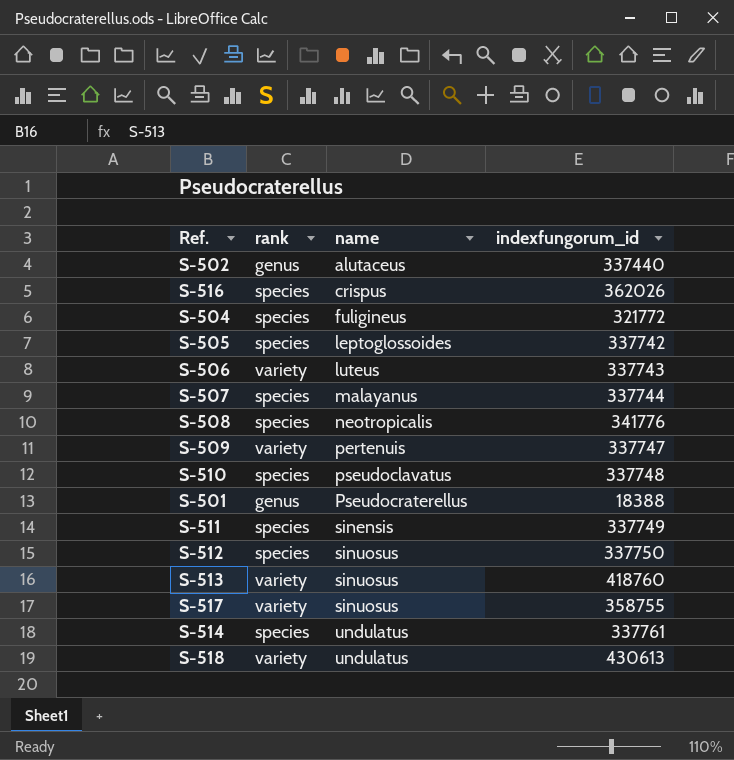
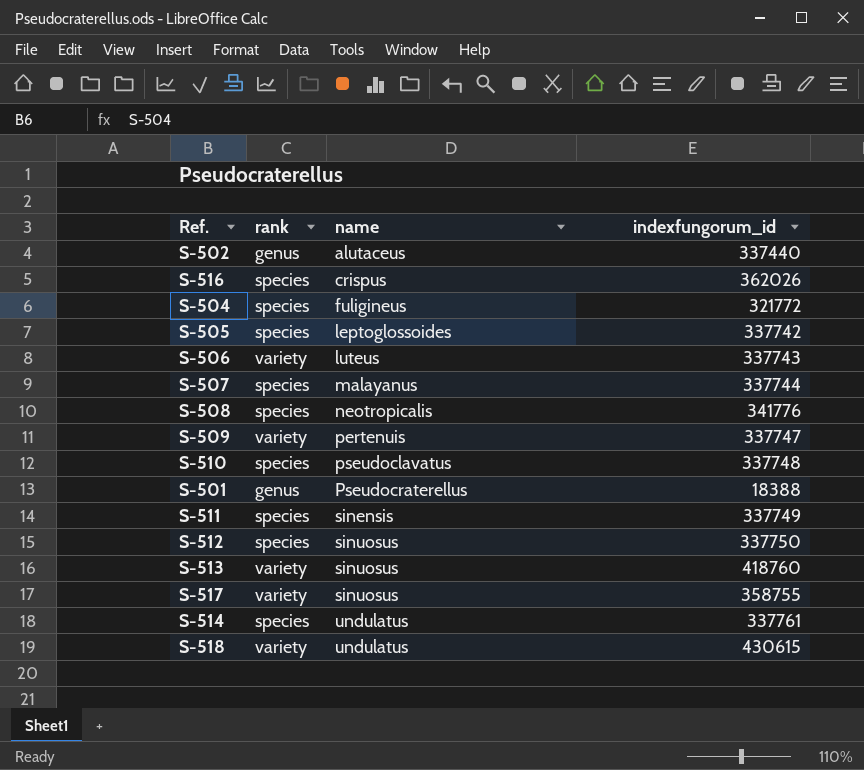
S-518 | indexfungorum_id: 430613 -> 430615

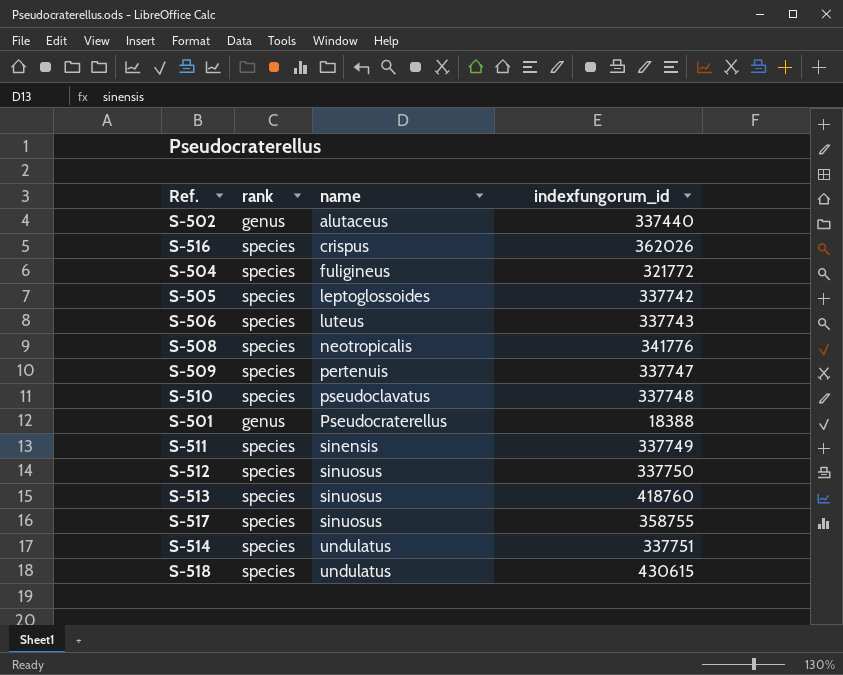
row S-507: species | malayanus | 337744 -> none
S-506 | rank: variety -> species
S-509 | rank: variety -> species
S-513 | rank: variety -> species
S-517 | rank: variety -> species
S-514 | indexfungorum_id: 337761 -> 337751
S-518 | rank: variety -> species

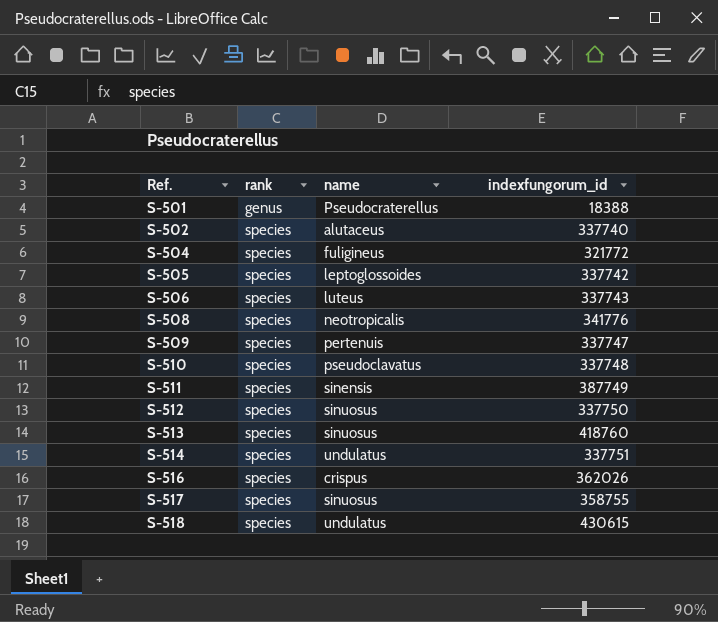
row order: name ascending -> Ref. ascending
S-502 | rank: genus -> species
S-502 | indexfungorum_id: 337440 -> 337740
S-511 | indexfungorum_id: 337749 -> 387749

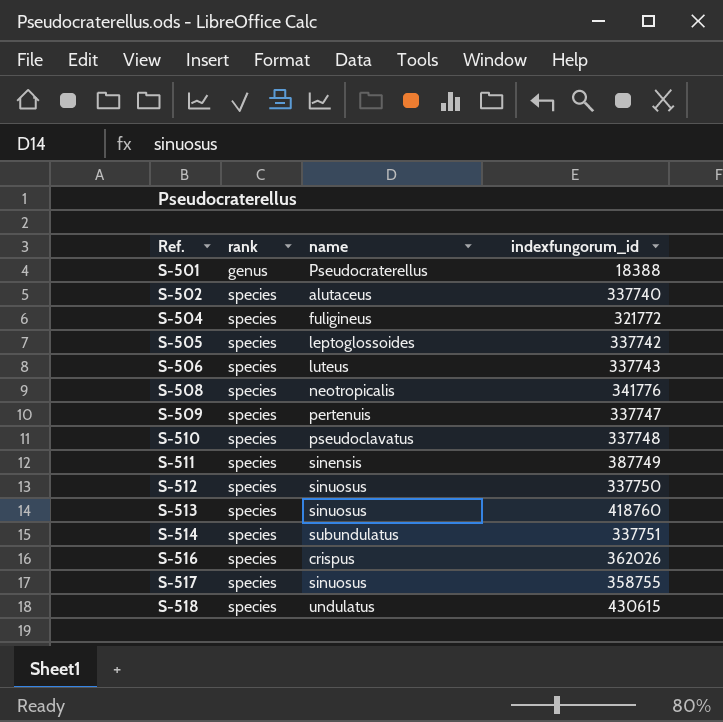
S-514 | name: undulatus -> subundulatus

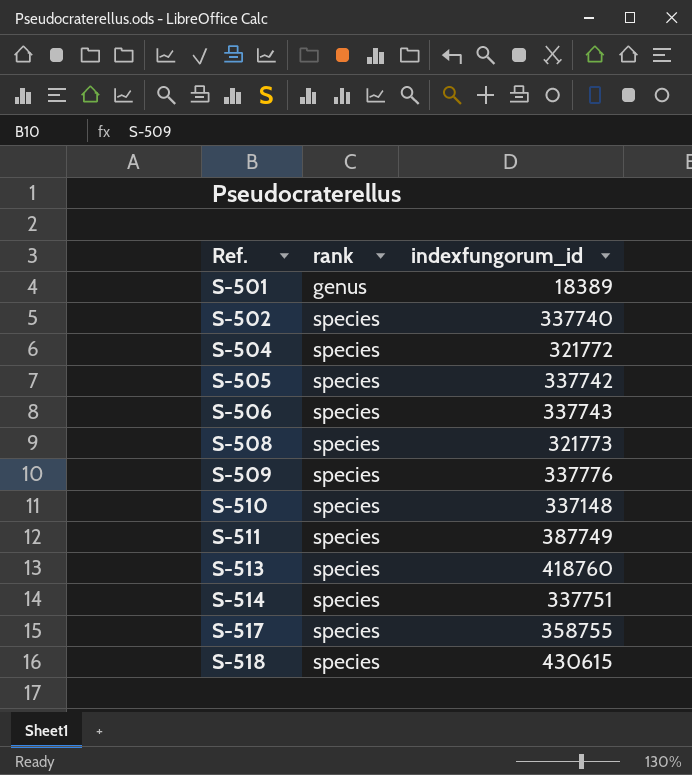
column name | position: 3 -> none
row S-512: species | sinuosus | 337750 -> none
row S-516: species | crispus | 362026 -> none
S-501 | indexfungorum_id: 18388 -> 18389
S-508 | indexfungorum_id: 341776 -> 321773
S-509 | indexfungorum_id: 337747 -> 337776
S-510 | indexfungorum_id: 337748 -> 337148

